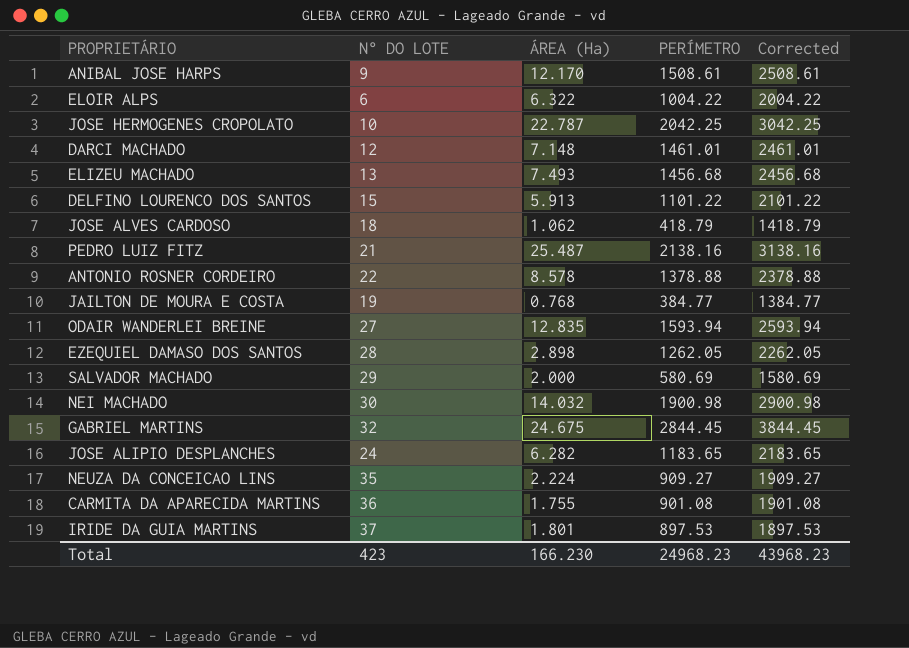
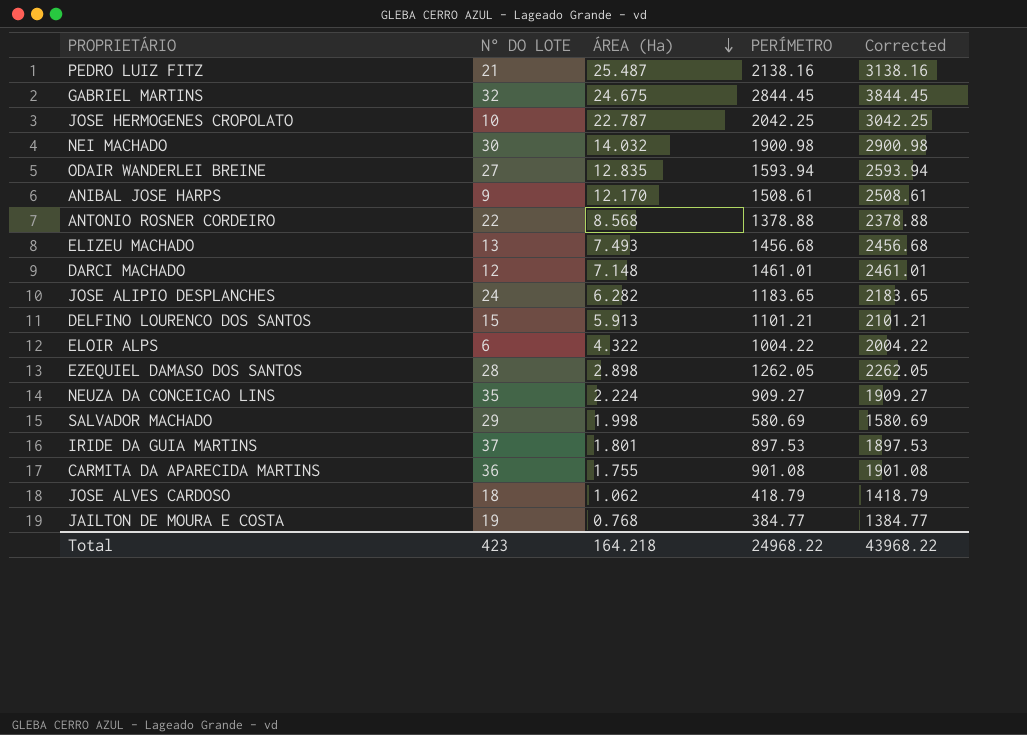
row order: none -> ÁREA (Ha) descending
ANTONIO ROSNER CORDEIRO | ÁREA (Ha): 8.578 -> 8.568
DELFINO LOURENCO DOS SANTOS | PERÍMETRO: 1101.22 -> 1101.21
DELFINO LOURENCO DOS SANTOS | Corrected: 2101.22 -> 2101.21
ELOIR ALPS | ÁREA (Ha): 6.322 -> 4.322
SALVADOR MACHADO | ÁREA (Ha): 2.000 -> 1.998
Total | ÁREA (Ha): 166.230 -> 164.218
Total | PERÍMETRO: 24968.23 -> 24968.22
Total | Corrected: 43968.23 -> 43968.22

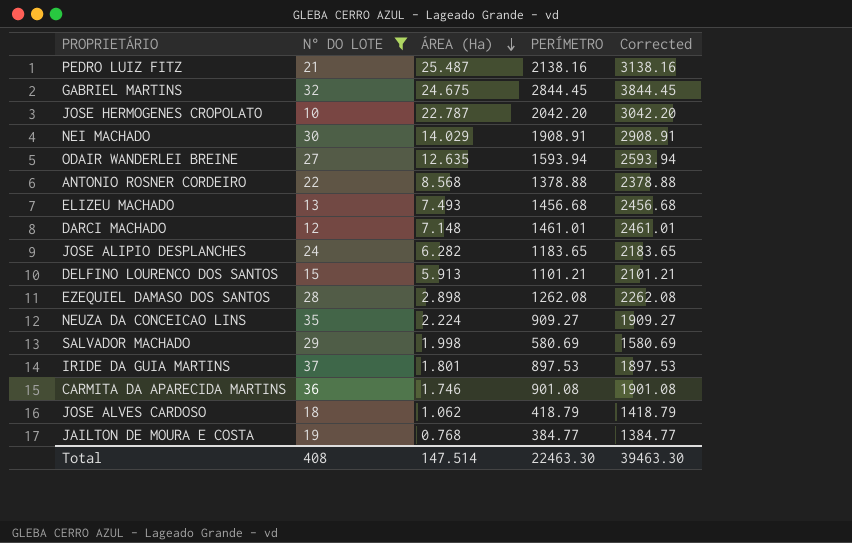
filter: none -> N° DO LOTE >= 10
JOSE HERMOGENES CROPOLATO | PERÍMETRO: 2042.25 -> 2042.20
JOSE HERMOGENES CROPOLATO | Corrected: 3042.25 -> 3042.20
NEI MACHADO | ÁREA (Ha): 14.032 -> 14.029
NEI MACHADO | PERÍMETRO: 1900.98 -> 1908.91
NEI MACHADO | Corrected: 2900.98 -> 2908.91
ODAIR WANDERLEI BREINE | ÁREA (Ha): 12.835 -> 12.635
EZEQUIEL DAMASO DOS SANTOS | PERÍMETRO: 1262.05 -> 1262.08
EZEQUIEL DAMASO DOS SANTOS | Corrected: 2262.05 -> 2262.08
CARMITA DA APARECIDA MARTINS | ÁREA (Ha): 1.755 -> 1.746
Total | N° DO LOTE: 423 -> 408
Total | ÁREA (Ha): 164.218 -> 147.514
Total | PERÍMETRO: 24968.22 -> 22463.30
Total | Corrected: 43968.22 -> 39463.30

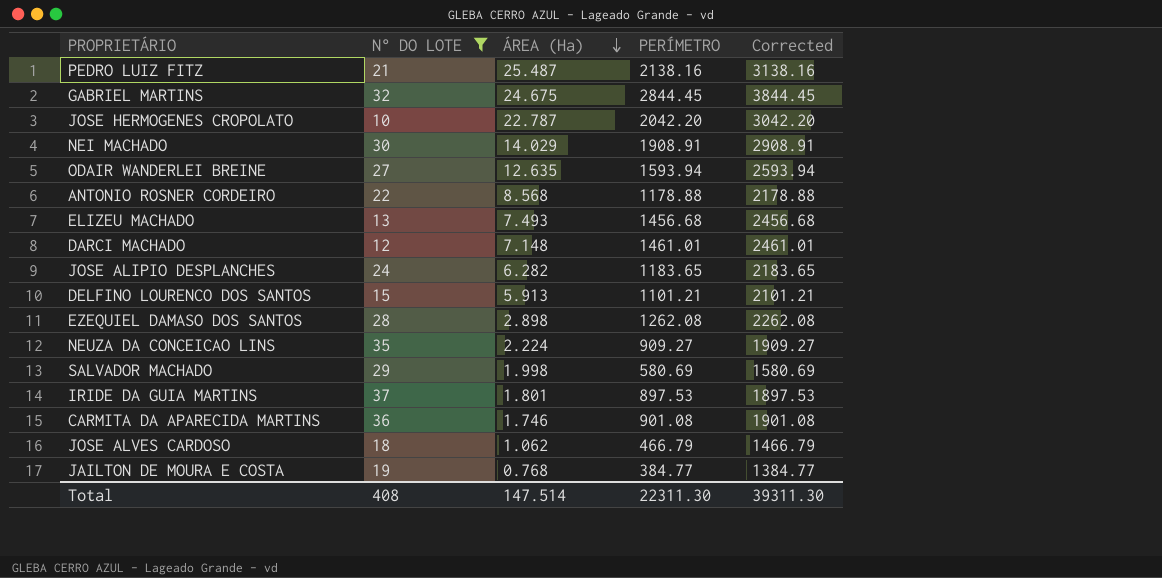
ANTONIO ROSNER CORDEIRO | PERÍMETRO: 1378.88 -> 1178.88
ANTONIO ROSNER CORDEIRO | Corrected: 2378.88 -> 2178.88
JOSE ALVES CARDOSO | PERÍMETRO: 418.79 -> 466.79
JOSE ALVES CARDOSO | Corrected: 1418.79 -> 1466.79
Total | PERÍMETRO: 22463.30 -> 22311.30
Total | Corrected: 39463.30 -> 39311.30

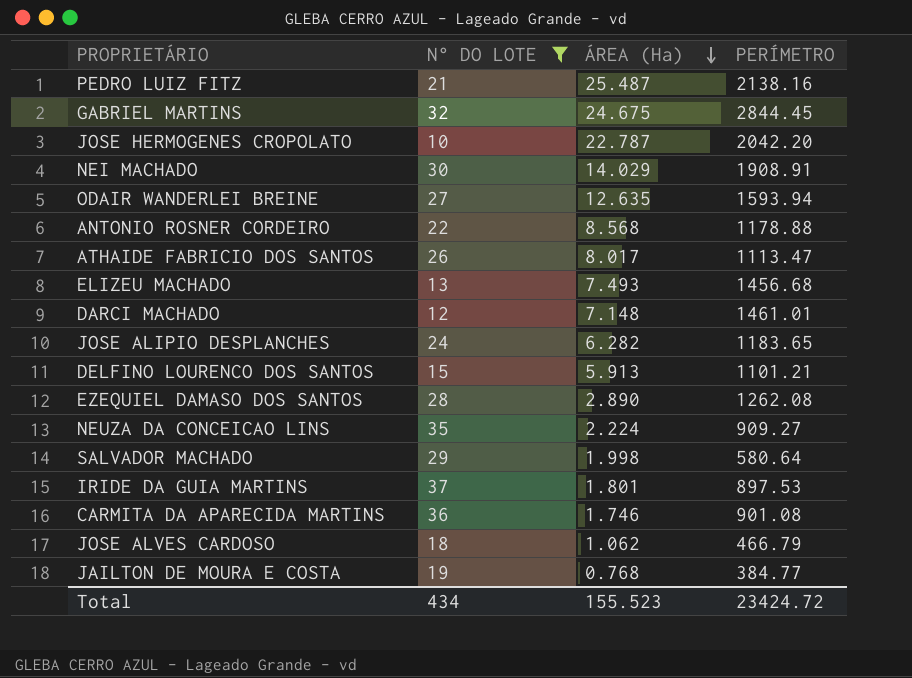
column Corrected | formula: [PERÍMETRO] + 1000 -> none
row ATHAIDE FABRICIO DOS SANTOS: none -> 26 | 8.017 | 1113.47
EZEQUIEL DAMASO DOS SANTOS | ÁREA (Ha): 2.898 -> 2.890
SALVADOR MACHADO | PERÍMETRO: 580.69 -> 580.64
Total | N° DO LOTE: 408 -> 434
Total | ÁREA (Ha): 147.514 -> 155.523
Total | PERÍMETRO: 22311.30 -> 23424.72

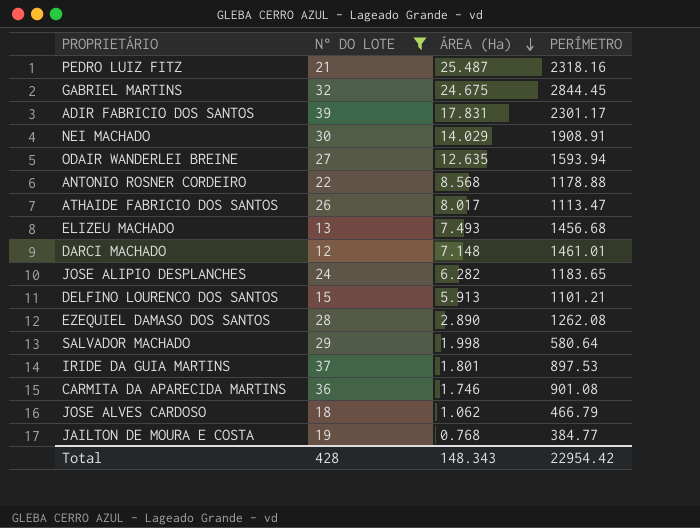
row JOSE HERMOGENES CROPOLATO: 10 | 22.787 | 2042.20 -> none
row NEUZA DA CONCEICAO LINS: 35 | 2.224 | 909.27 -> none
PEDRO LUIZ FITZ | PERÍMETRO: 2138.16 -> 2318.16
row ADIR FABRICIO DOS SANTOS: none -> 39 | 17.831 | 2301.17
Total | N° DO LOTE: 434 -> 428
Total | ÁREA (Ha): 155.523 -> 148.343
Total | PERÍMETRO: 23424.72 -> 22954.42

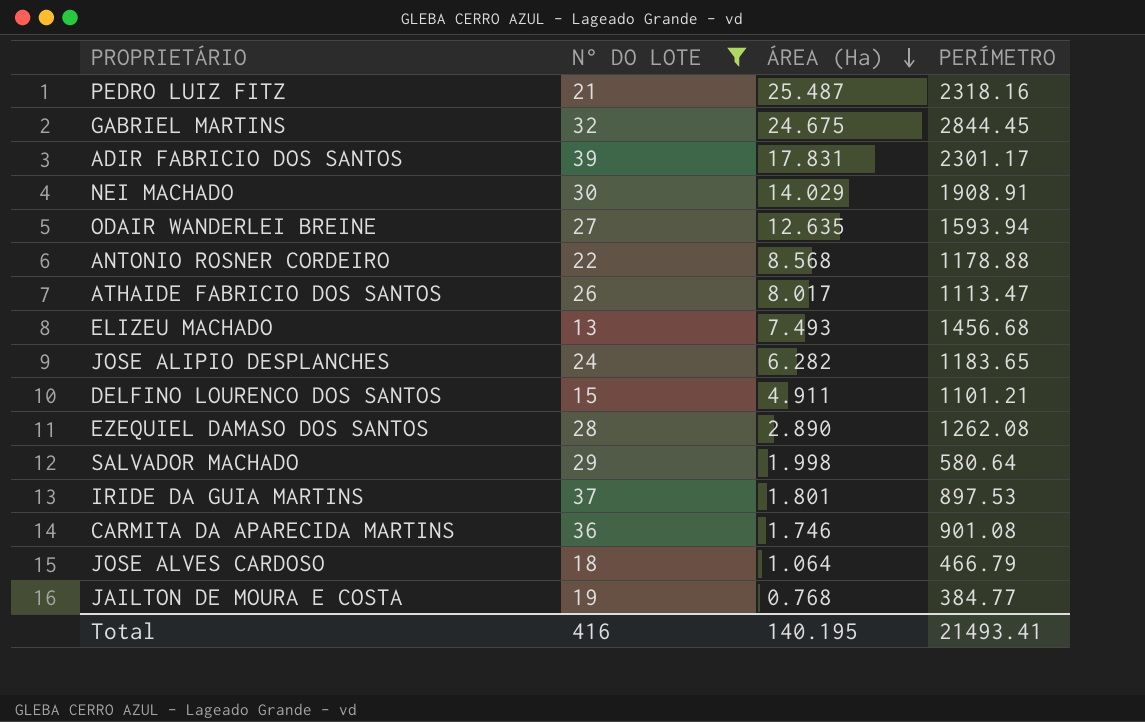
row DARCI MACHADO: 12 | 7.148 | 1461.01 -> none
DELFINO LOURENCO DOS SANTOS | ÁREA (Ha): 5.913 -> 4.911
JOSE ALVES CARDOSO | ÁREA (Ha): 1.062 -> 1.064
Total | N° DO LOTE: 428 -> 416
Total | ÁREA (Ha): 148.343 -> 140.195
Total | PERÍMETRO: 22954.42 -> 21493.41

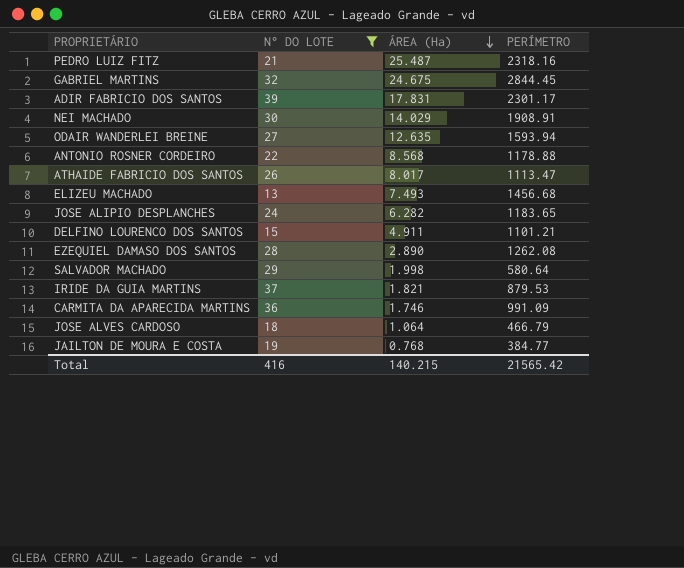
IRIDE DA GUIA MARTINS | ÁREA (Ha): 1.801 -> 1.821
IRIDE DA GUIA MARTINS | PERÍMETRO: 897.53 -> 879.53
CARMITA DA APARECIDA MARTINS | PERÍMETRO: 901.08 -> 991.09
Total | ÁREA (Ha): 140.195 -> 140.215
Total | PERÍMETRO: 21493.41 -> 21565.42

